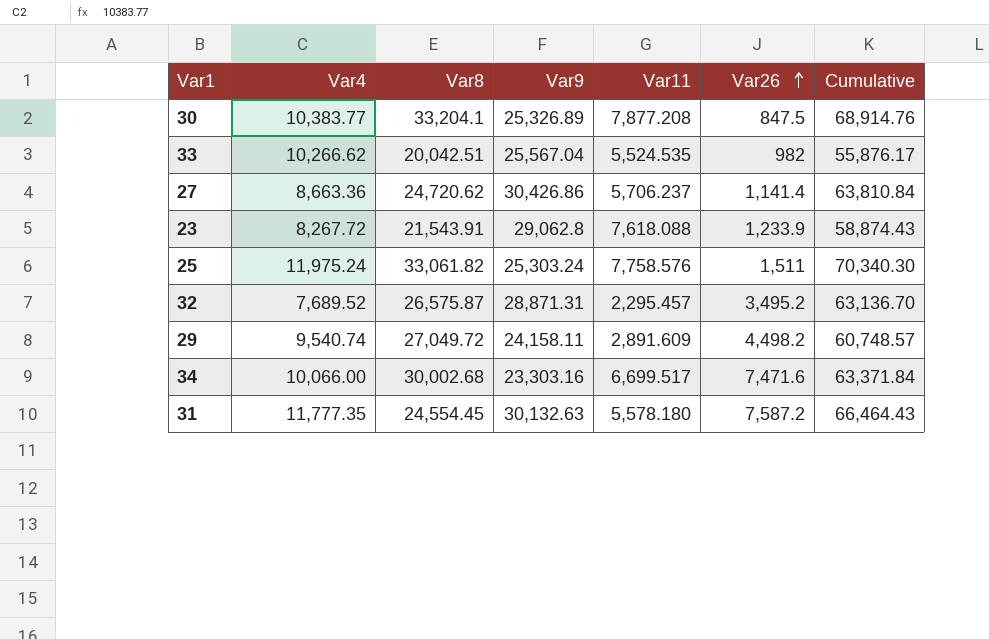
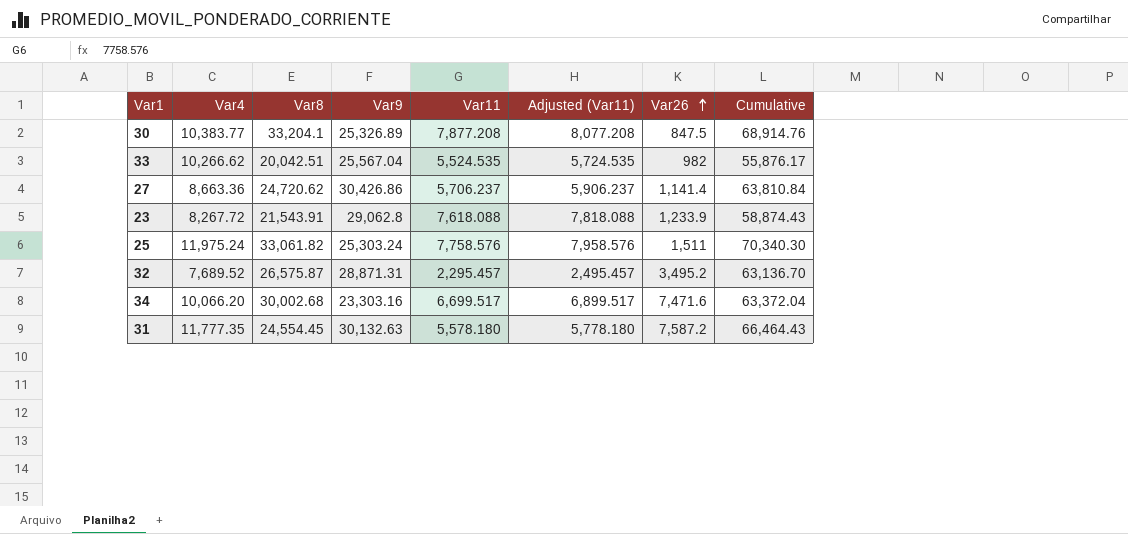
column Adjusted (Var11) | formula: none -> [Var11] + 200
row 29: 9,540.74 | 27,049.72 | 24,158.11 | 2,891.609 | 4,498.2 | 60,748.57 -> none
34 | Var4: 10,066.00 -> 10,066.20
34 | Cumulative: 63,371.84 -> 63,372.04

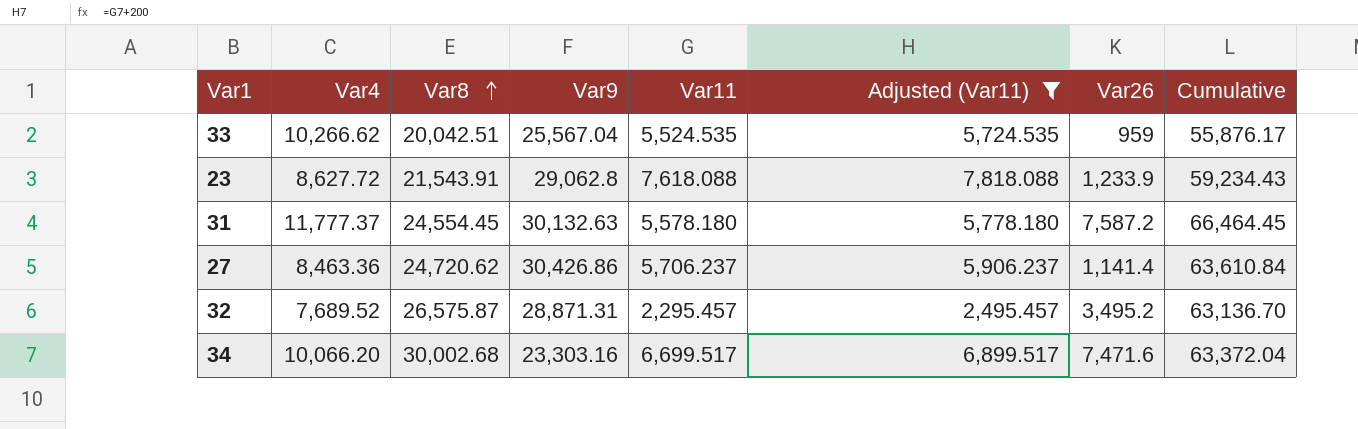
filter: none -> Adjusted (Var11) <= 7,818.088
row order: Var26 ascending -> Var8 ascending
33 | Var26: 982 -> 959
23 | Var4: 8,267.72 -> 8,627.72
23 | Cumulative: 58,874.43 -> 59,234.43
31 | Var4: 11,777.35 -> 11,777.37
31 | Cumulative: 66,464.43 -> 66,464.45
27 | Var4: 8,663.36 -> 8,463.36
27 | Cumulative: 63,810.84 -> 63,610.84

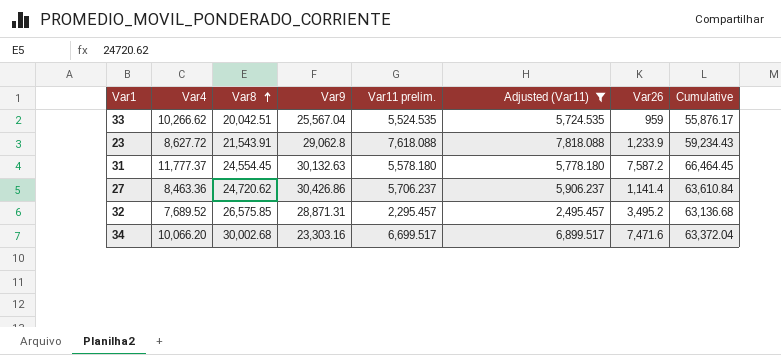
column name: Var11 -> Var11 prelim.
32 | Var8: 26,575.87 -> 26,575.85
32 | Cumulative: 63,136.70 -> 63,136.68

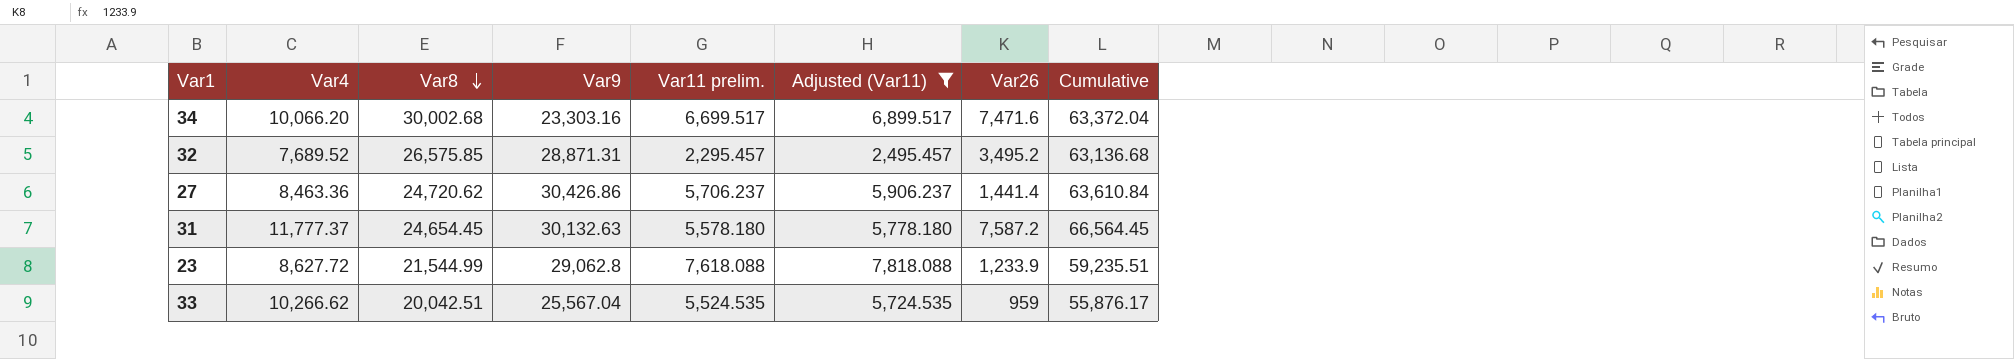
row order: Var8 ascending -> Var8 descending
27 | Var26: 1,141.4 -> 1,441.4
31 | Var8: 24,554.45 -> 24,654.45
31 | Cumulative: 66,464.45 -> 66,564.45
23 | Var8: 21,543.91 -> 21,544.99
23 | Cumulative: 59,234.43 -> 59,235.51

